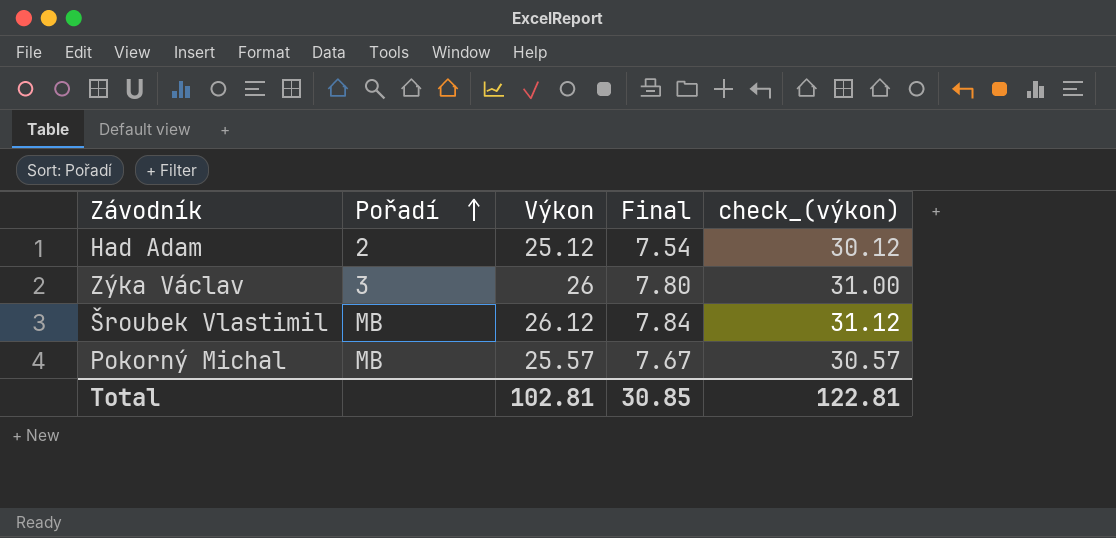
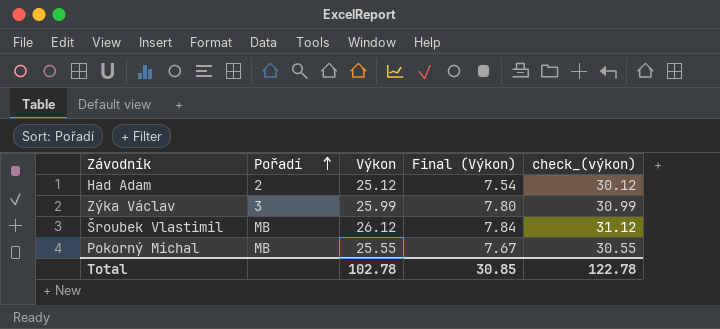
column name: Final -> Final (Výkon)
Zýka Václav | Výkon: 26 -> 25.99
Zýka Václav | check_(výkon): 31.00 -> 30.99
Pokorný Michal | Výkon: 25.57 -> 25.55
Pokorný Michal | check_(výkon): 30.57 -> 30.55
Total | Výkon: 102.81 -> 102.78
Total | check_(výkon): 122.81 -> 122.78

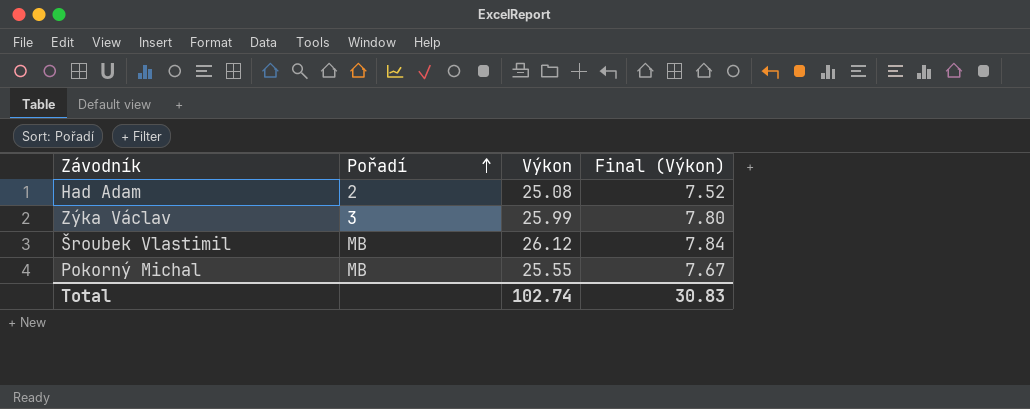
column check_(výkon) | formula: [Výkon] + 5 -> none
Had Adam | Výkon: 25.12 -> 25.08
Had Adam | Final (Výkon): 7.54 -> 7.52
Total | Výkon: 102.78 -> 102.74
Total | Final (Výkon): 30.85 -> 30.83

